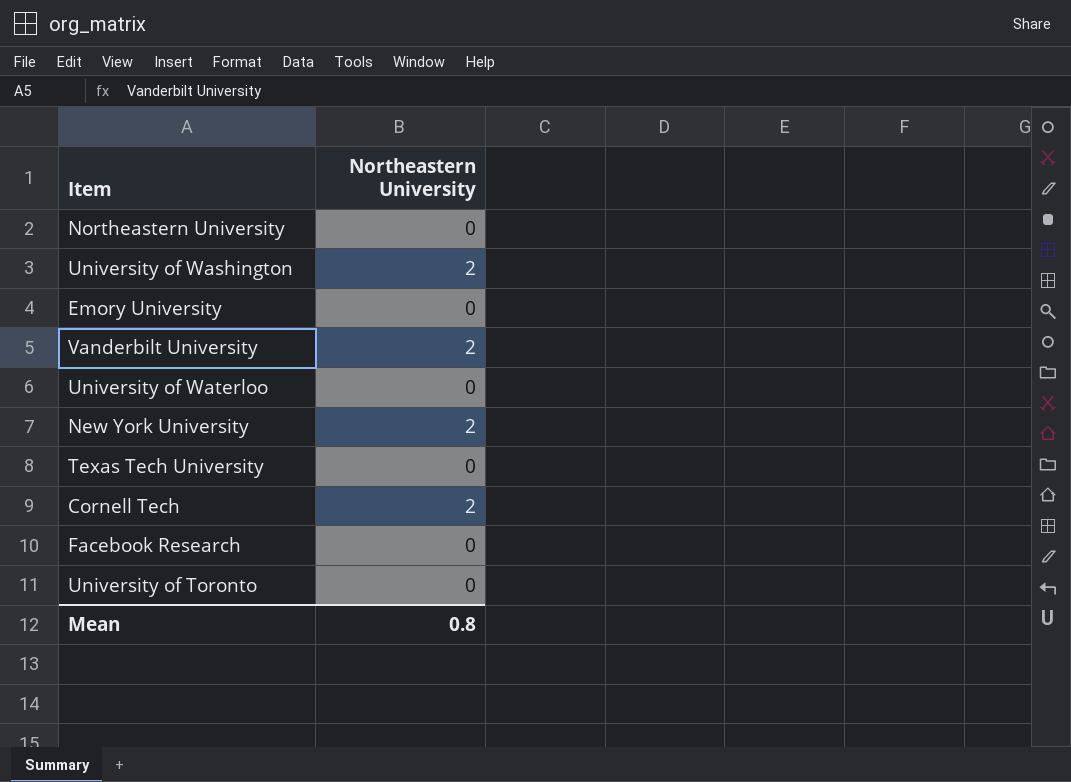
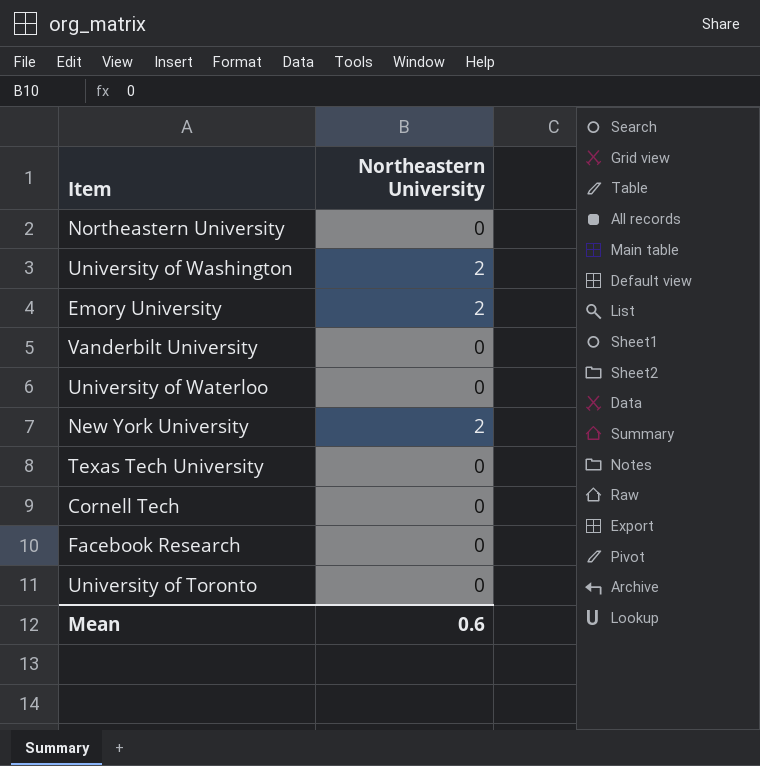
Emory University | Northeastern University: 0 -> 2
Vanderbilt University | Northeastern University: 2 -> 0
Cornell Tech | Northeastern University: 2 -> 0
Mean | Northeastern University: 0.8 -> 0.6

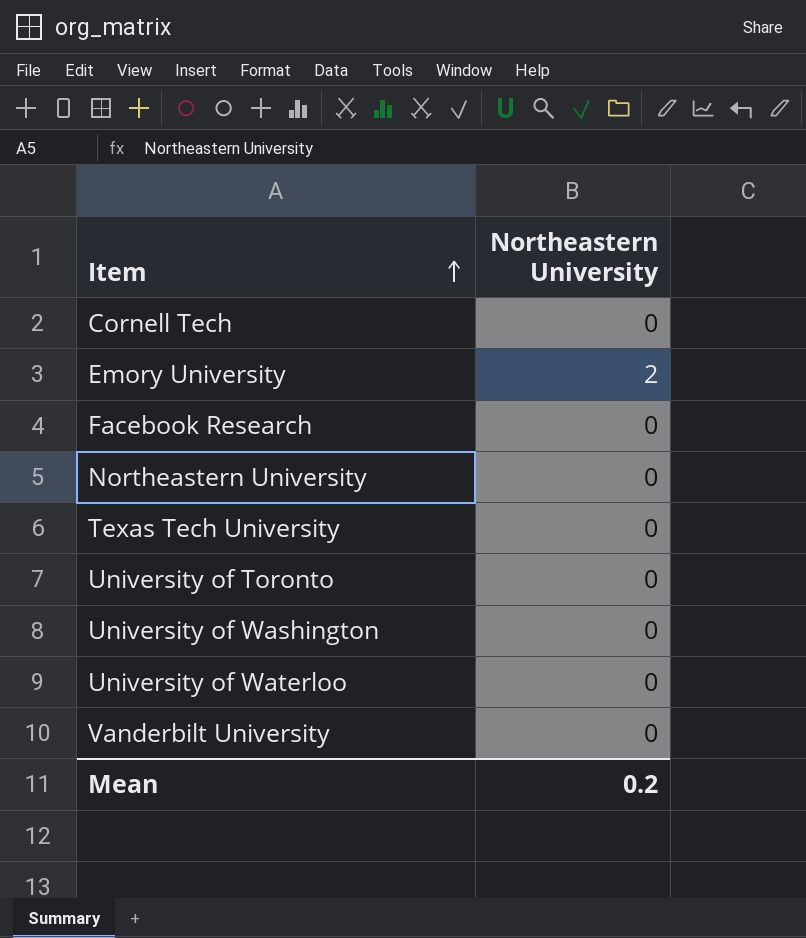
row order: none -> Item ascending
row New York University: 2 -> none
University of Washington | Northeastern University: 2 -> 0
Mean | Northeastern University: 0.6 -> 0.2

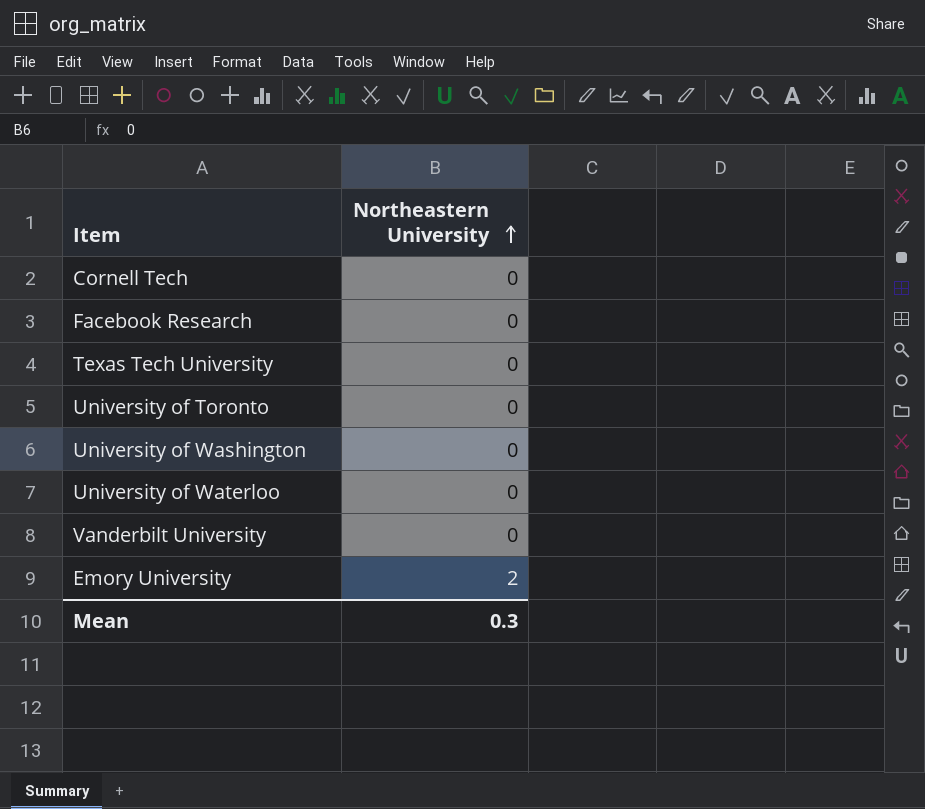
row order: Item ascending -> Northeastern University ascending
row Northeastern University: 0 -> none
Mean | Northeastern University: 0.2 -> 0.3

